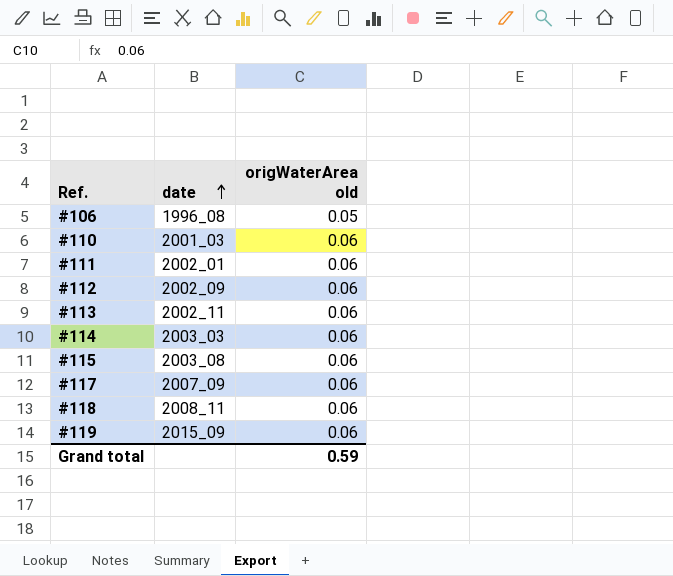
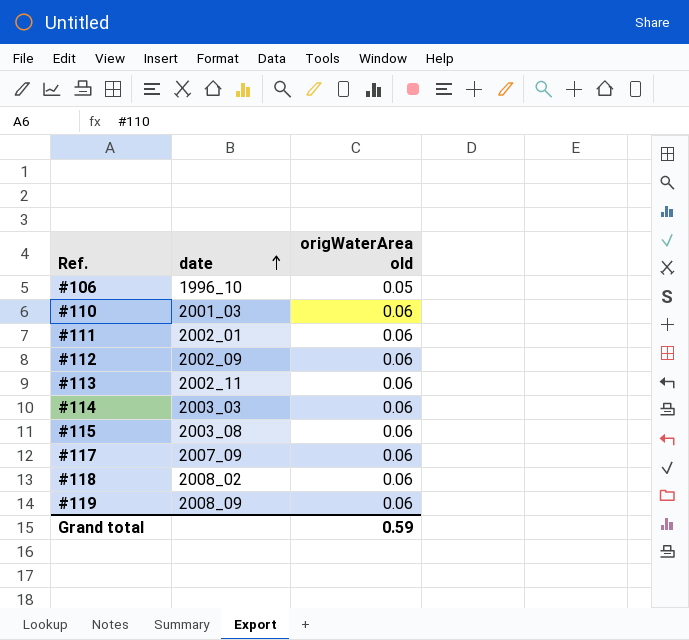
#106 | date: 1996_08 -> 1996_10
#118 | date: 2008_11 -> 2008_02
#119 | date: 2015_09 -> 2008_09

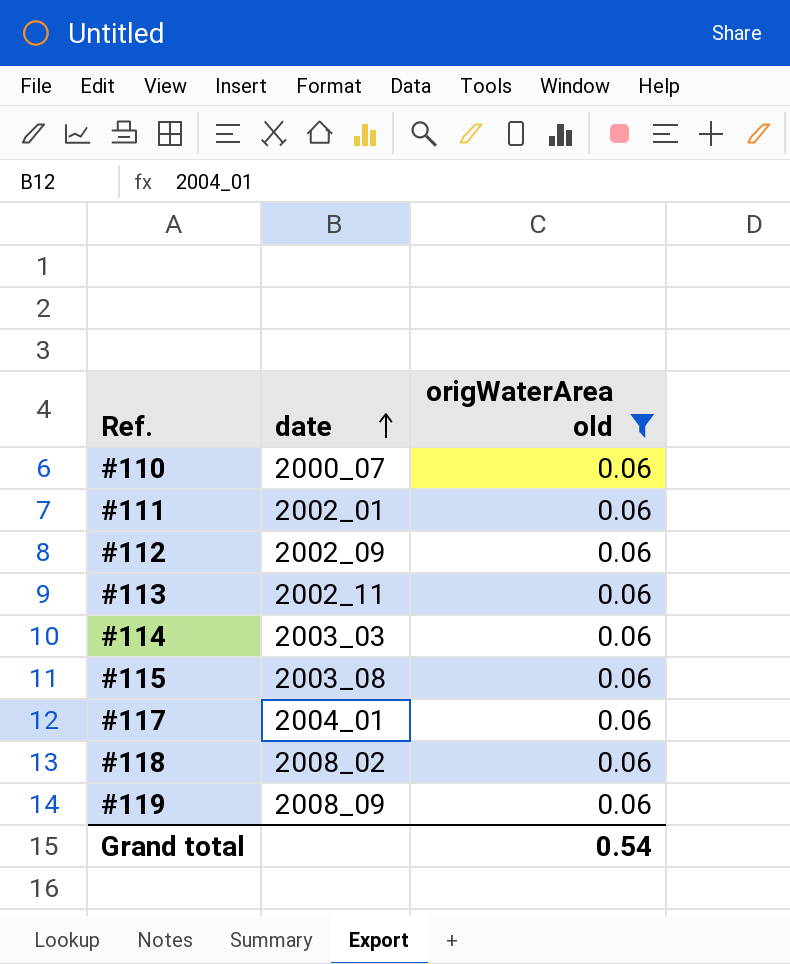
filter: none -> origWaterArea old = 0.06
#110 | date: 2001_03 -> 2000_07
#117 | date: 2007_09 -> 2004_01
Grand total | origWaterArea old: 0.59 -> 0.54

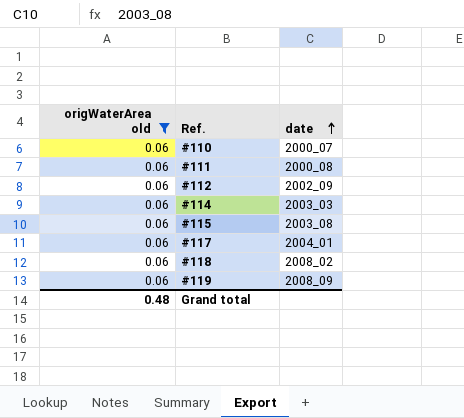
column origWaterArea old | position: 3 -> 1
row #113: 2002_11 | 0.06 -> none
#111 | date: 2002_01 -> 2000_08
Grand total | origWaterArea old: 0.54 -> 0.48

